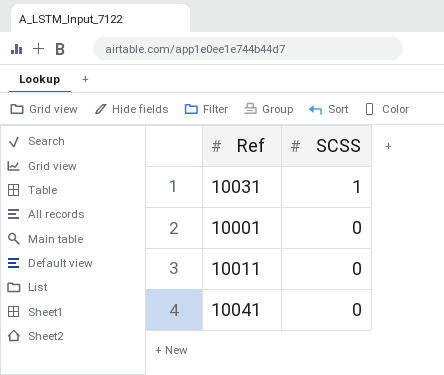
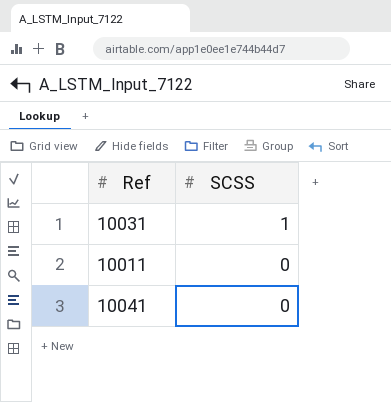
row 10001: 0 -> none

